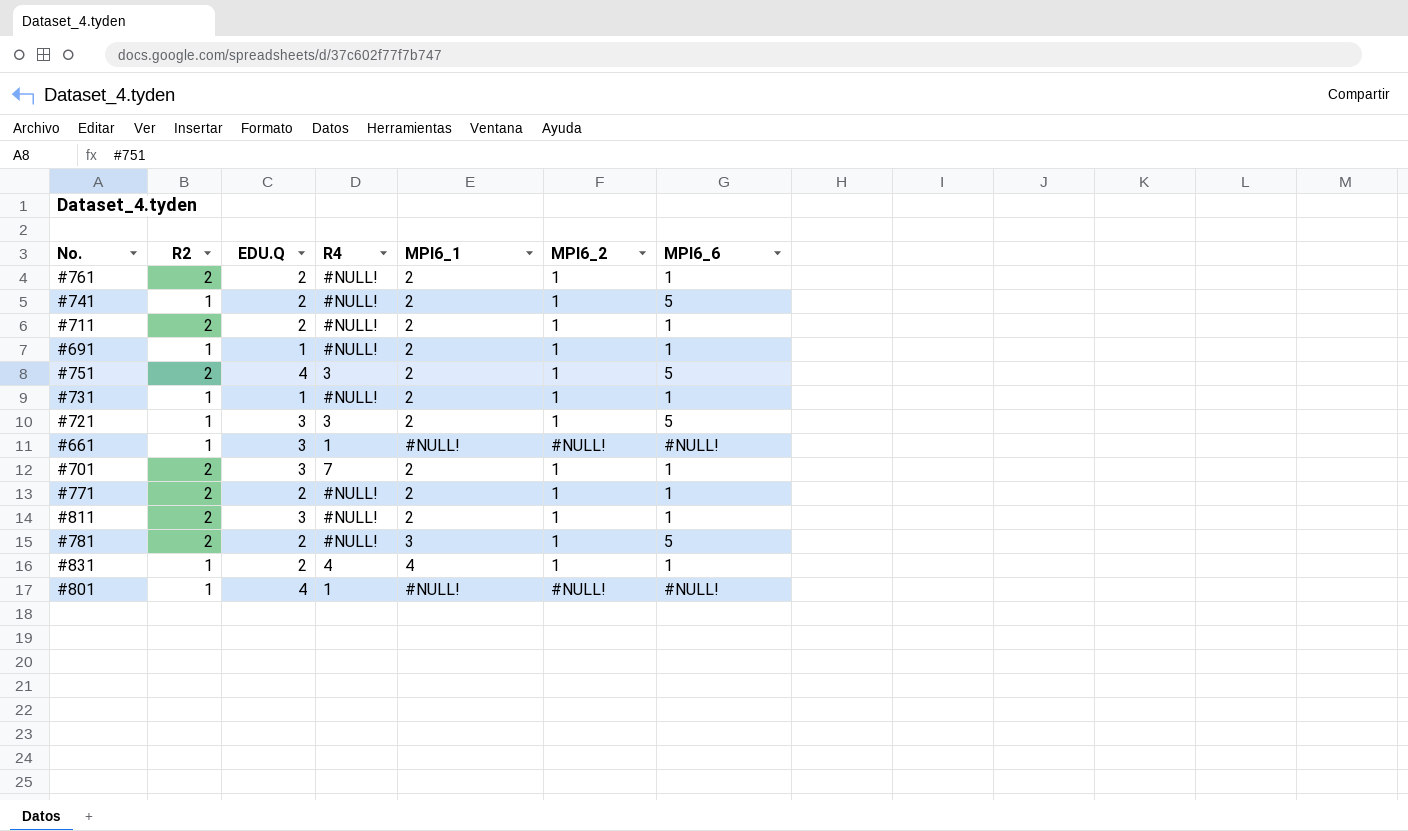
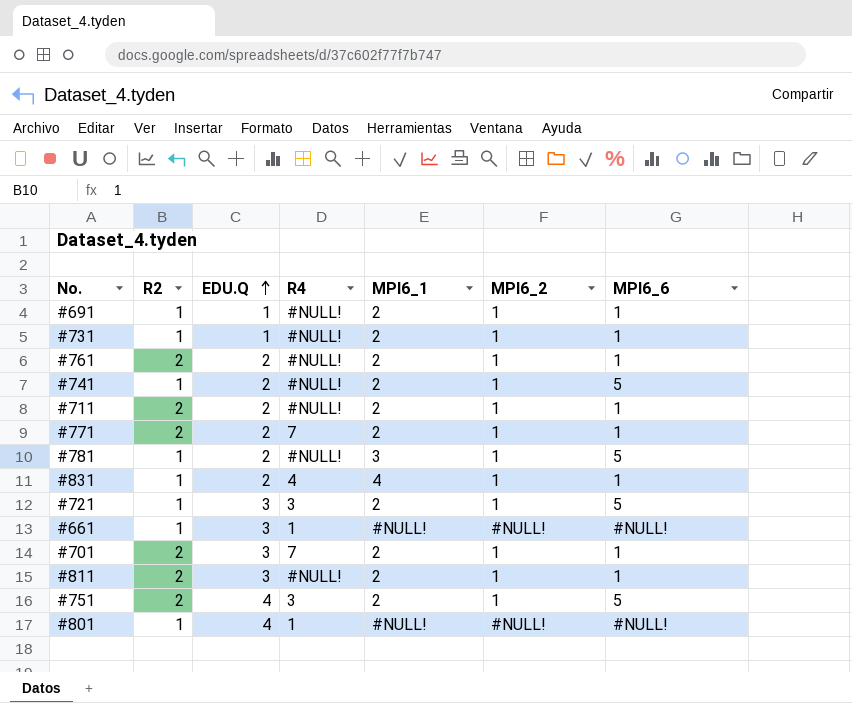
row order: none -> EDU.Q ascending
#771 | R4: #NULL! -> 7
#781 | R2: 2 -> 1

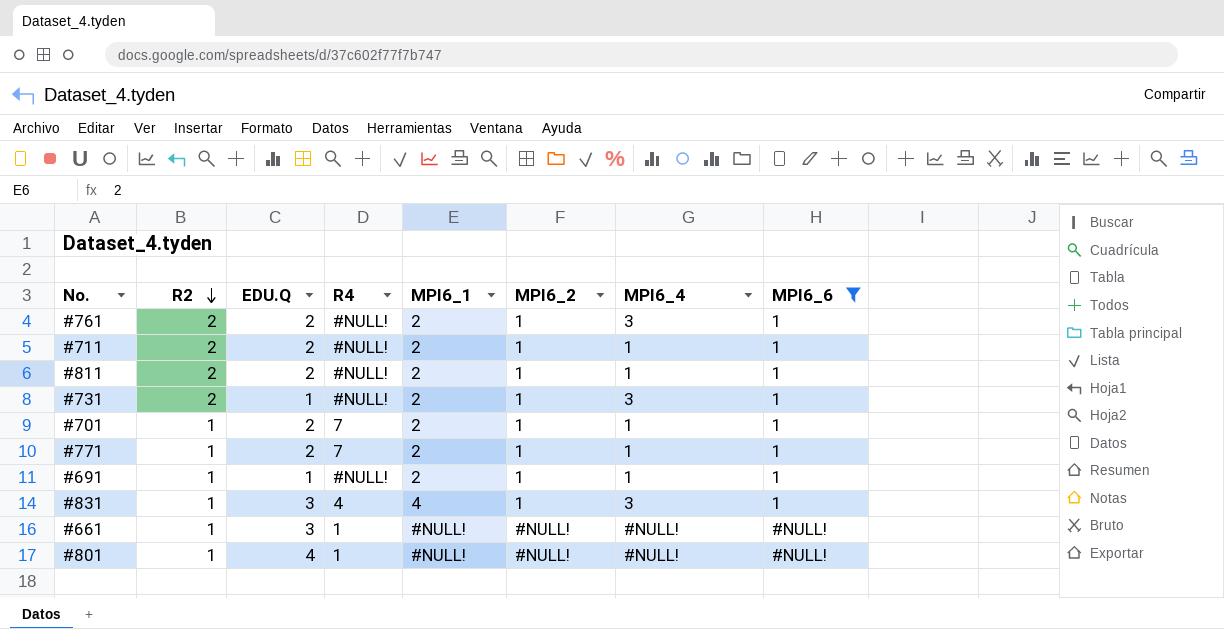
filter: none -> MPI6_6 != 5
row order: EDU.Q ascending -> R2 descending
column MPI6_4 | position: none -> 7
#811 | EDU.Q: 3 -> 2
#731 | R2: 1 -> 2
#701 | R2: 2 -> 1
#701 | EDU.Q: 3 -> 2
#771 | R2: 2 -> 1
#831 | EDU.Q: 2 -> 3

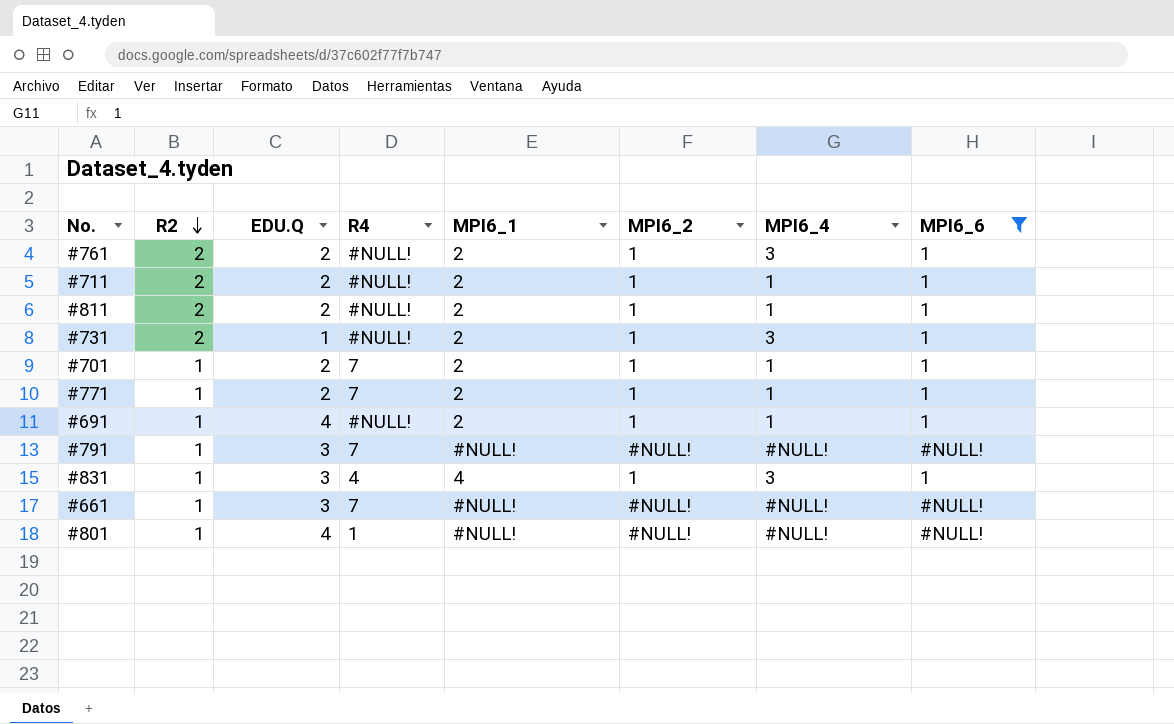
#691 | EDU.Q: 1 -> 4
row #791: none -> 1 | 3 | 7 | #NULL! | #NULL! | #NULL! | #NULL!
#661 | R4: 1 -> 7

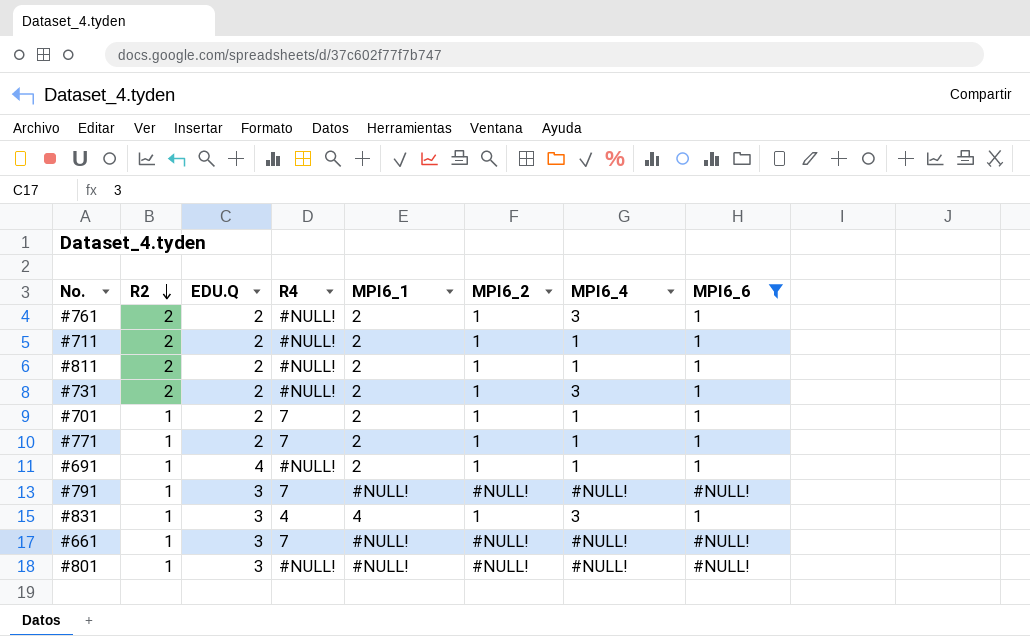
#731 | EDU.Q: 1 -> 2
#801 | EDU.Q: 4 -> 3
#801 | R4: 1 -> #NULL!

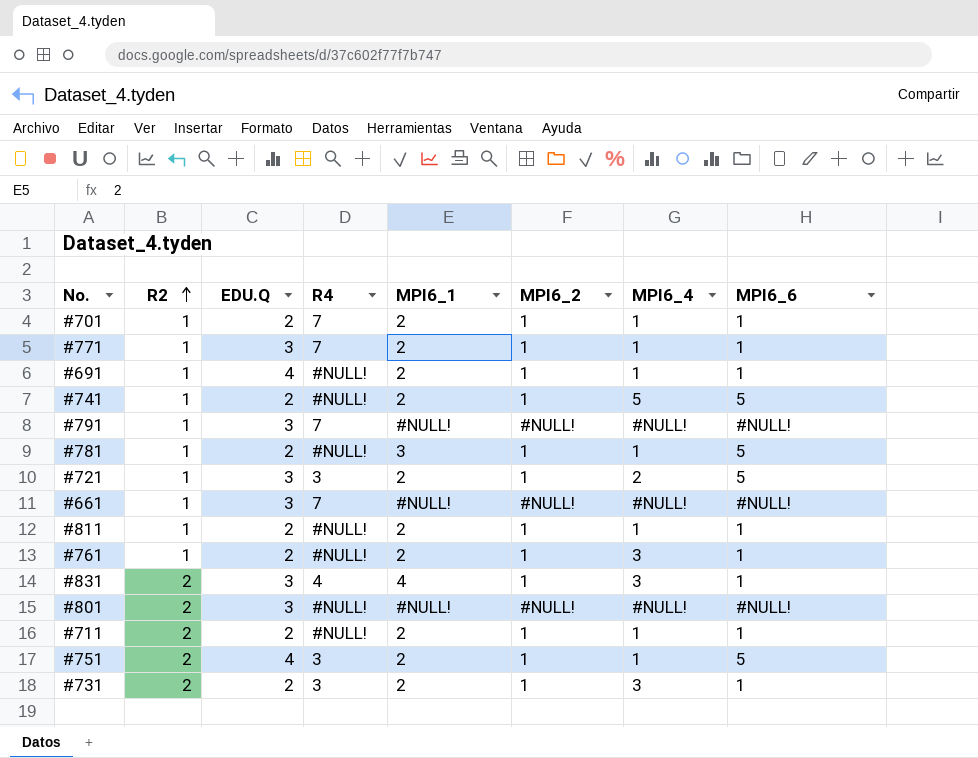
filter: MPI6_6 != 5 -> none
row order: R2 descending -> R2 ascending
#771 | EDU.Q: 2 -> 3
#811 | R2: 2 -> 1
#761 | R2: 2 -> 1
#831 | R2: 1 -> 2
#801 | R2: 1 -> 2
#731 | R4: #NULL! -> 3

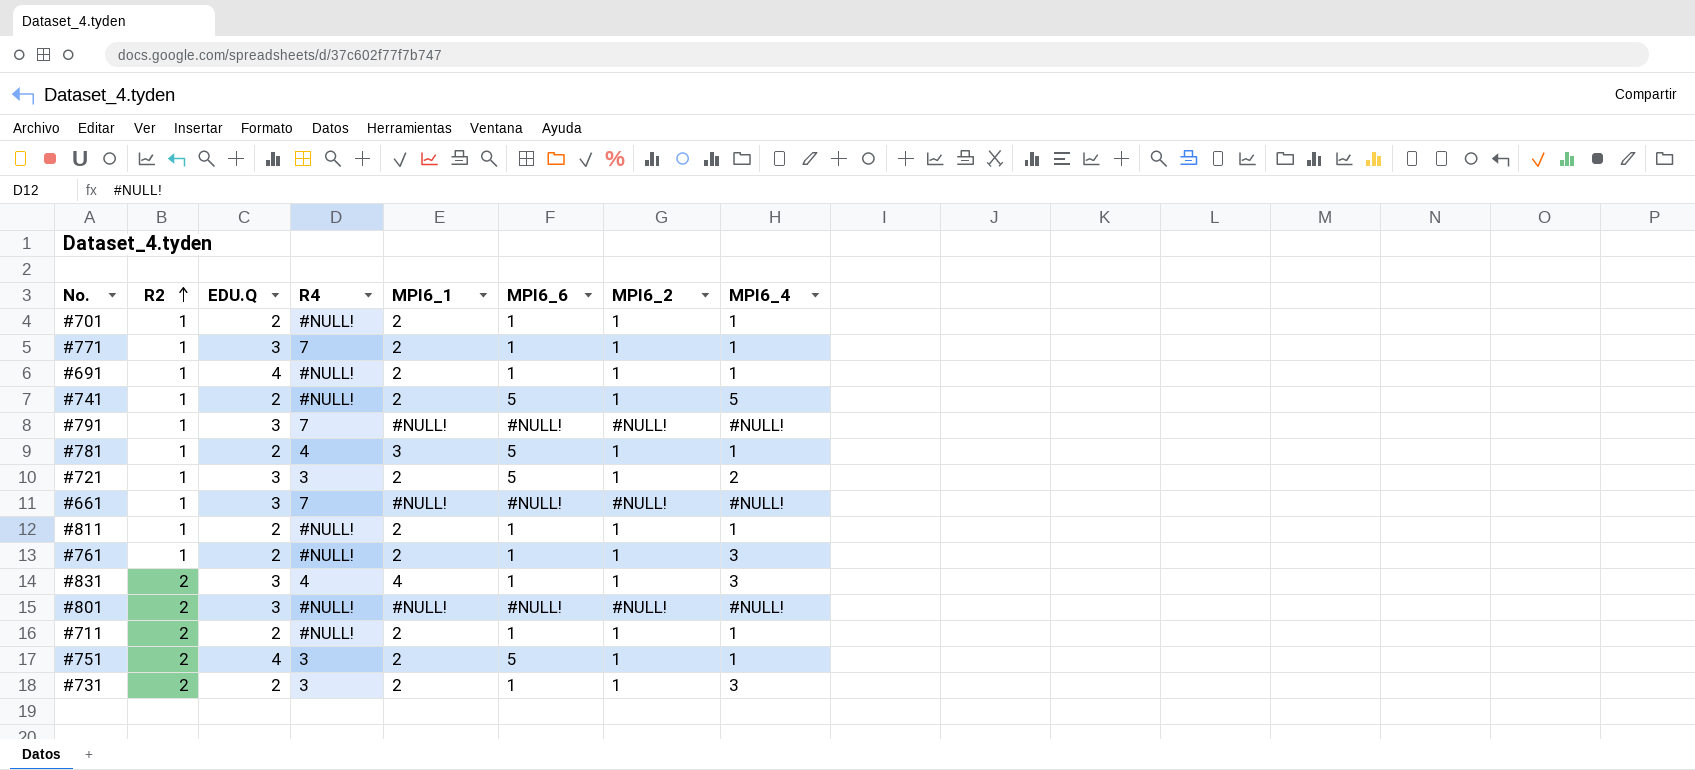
column MPI6_6 | position: 8 -> 6
#701 | R4: 7 -> #NULL!
#781 | R4: #NULL! -> 4

